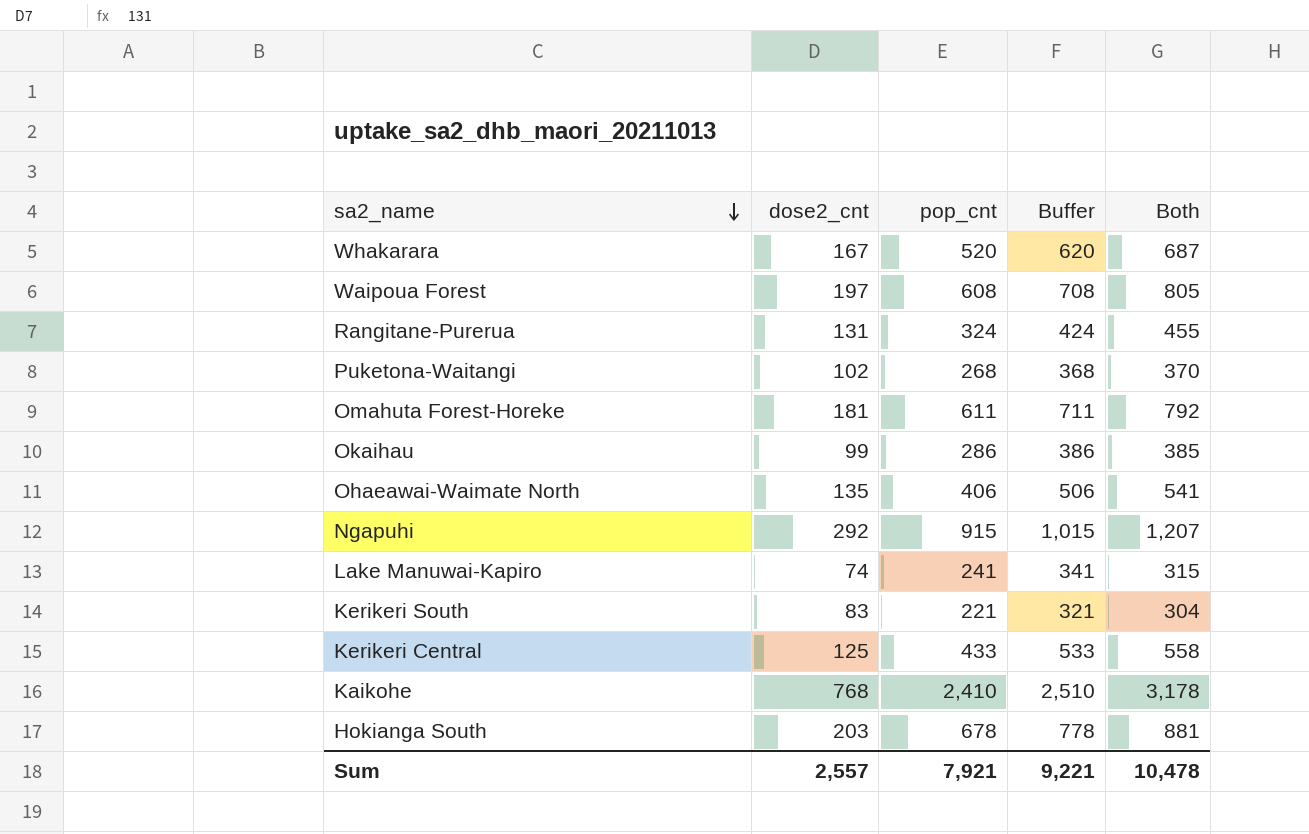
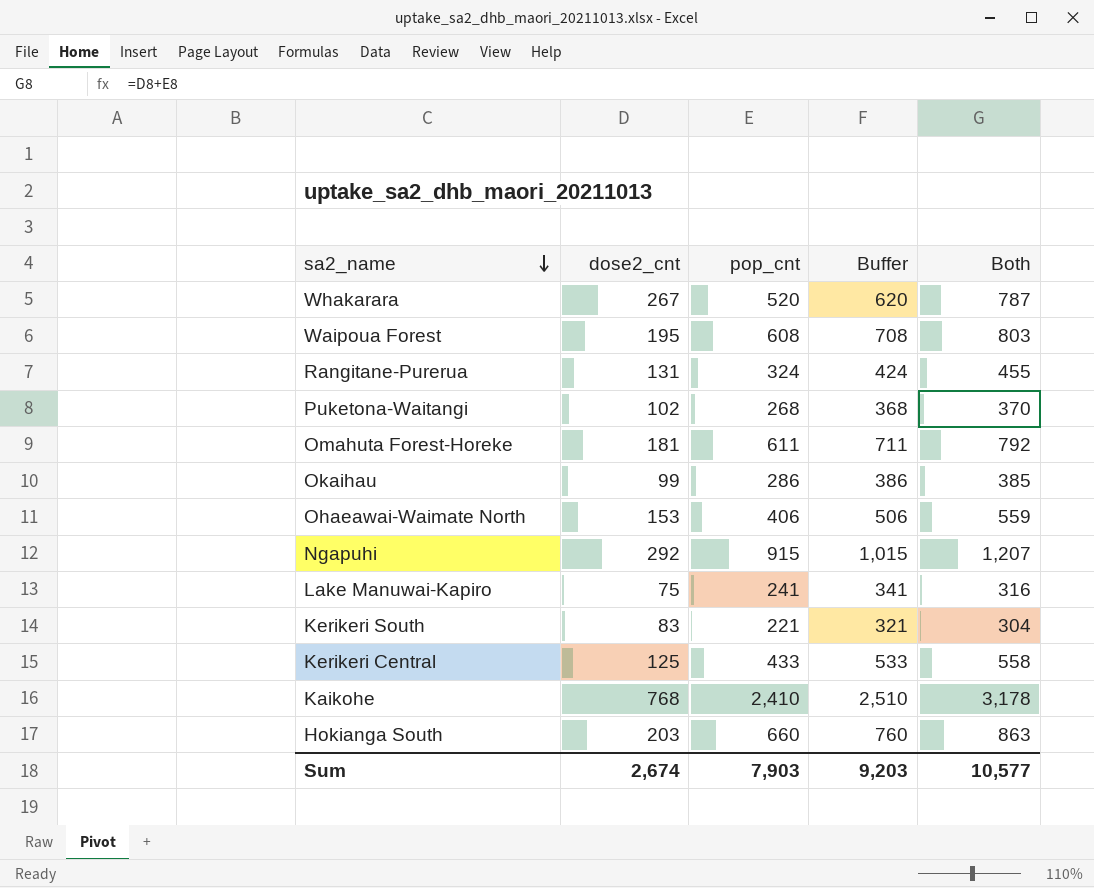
Whakarara | dose2_cnt: 167 -> 267
Whakarara | Both: 687 -> 787
Waipoua Forest | dose2_cnt: 197 -> 195
Waipoua Forest | Both: 805 -> 803
Ohaeawai-Waimate North | dose2_cnt: 135 -> 153
Ohaeawai-Waimate North | Both: 541 -> 559
Lake Manuwai-Kapiro | dose2_cnt: 74 -> 75
Lake Manuwai-Kapiro | Both: 315 -> 316
Hokianga South | pop_cnt: 678 -> 660
Hokianga South | Buffer: 778 -> 760
Hokianga South | Both: 881 -> 863
Sum | dose2_cnt: 2,557 -> 2,674
Sum | pop_cnt: 7,921 -> 7,903
Sum | Buffer: 9,221 -> 9,203
Sum | Both: 10,478 -> 10,577

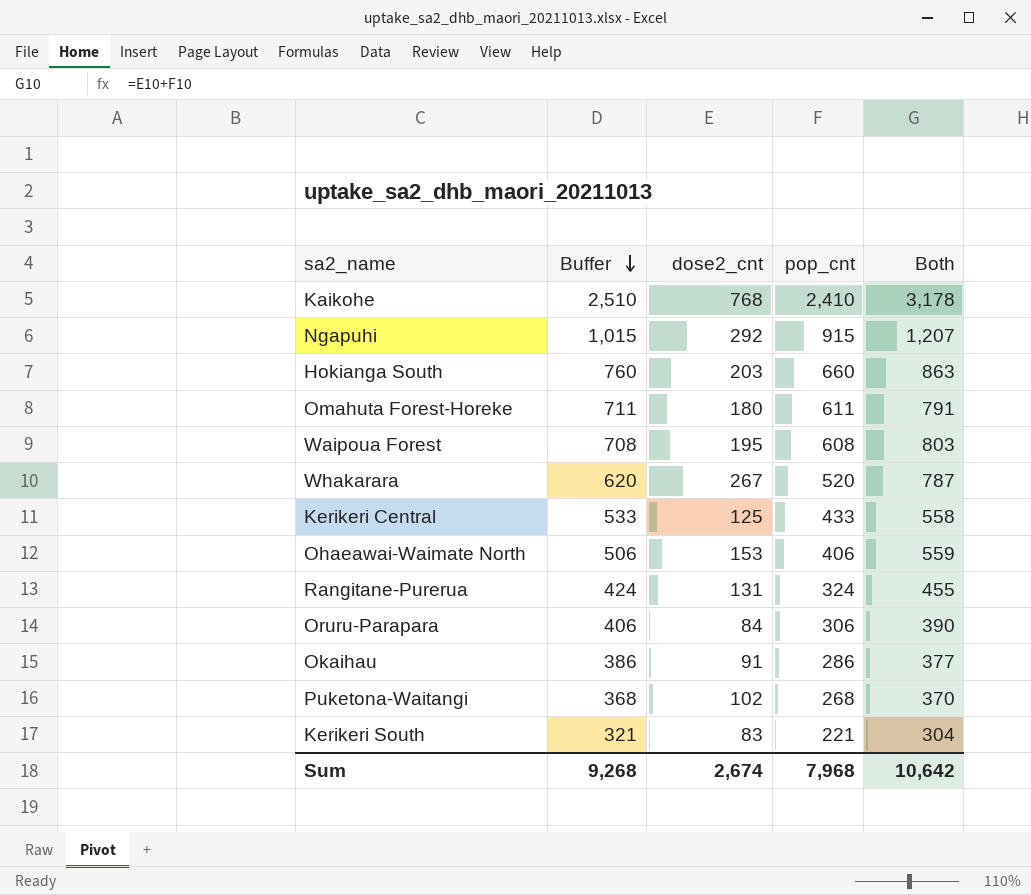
row order: sa2_name descending -> Buffer descending
column Buffer | position: 4 -> 2
row Lake Manuwai-Kapiro: 75 | 241 | 341 | 316 -> none
Omahuta Forest-Horeke | dose2_cnt: 181 -> 180
Omahuta Forest-Horeke | Both: 792 -> 791
row Oruru-Parapara: none -> 406 | 84 | 306 | 390
Okaihau | dose2_cnt: 99 -> 91
Okaihau | Both: 385 -> 377
Sum | Buffer: 9,203 -> 9,268
Sum | pop_cnt: 7,903 -> 7,968
Sum | Both: 10,577 -> 10,642

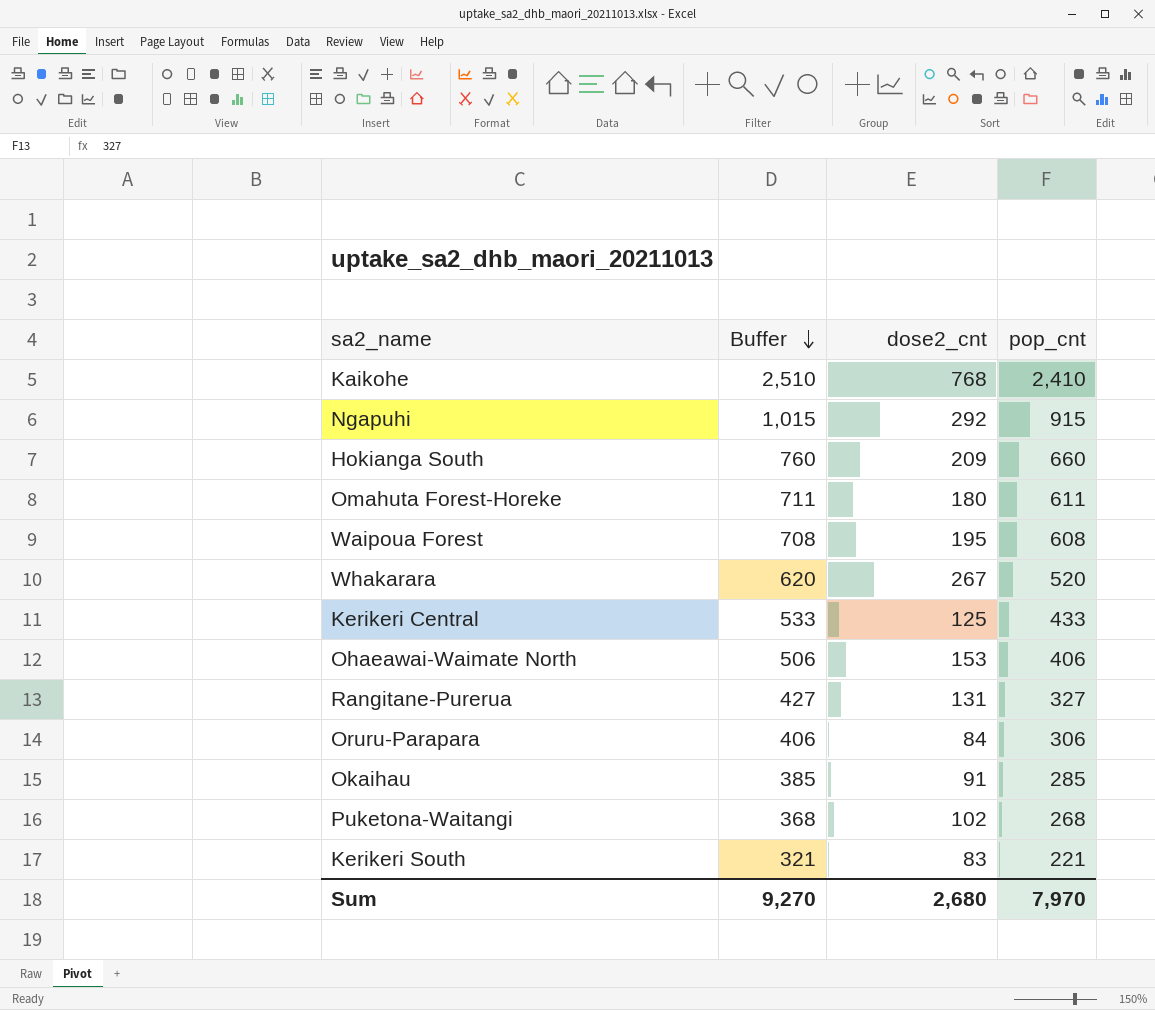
column Both | formula: [dose2_cnt] + [pop_cnt] -> none
Hokianga South | dose2_cnt: 203 -> 209
Rangitane-Purerua | Buffer: 424 -> 427
Rangitane-Purerua | pop_cnt: 324 -> 327
Okaihau | Buffer: 386 -> 385
Okaihau | pop_cnt: 286 -> 285
Sum | Buffer: 9,268 -> 9,270
Sum | dose2_cnt: 2,674 -> 2,680
Sum | pop_cnt: 7,968 -> 7,970

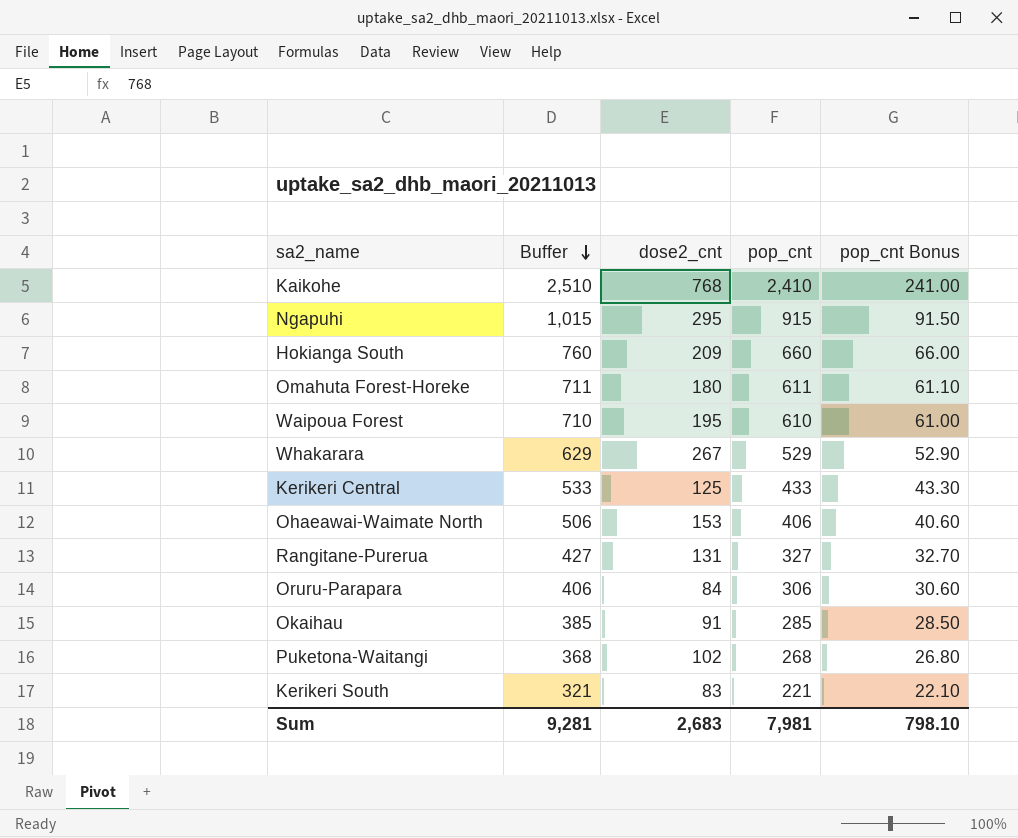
column pop_cnt Bonus | formula: none -> [pop_cnt] * 0.1
Ngapuhi | dose2_cnt: 292 -> 295
Waipoua Forest | Buffer: 708 -> 710
Waipoua Forest | pop_cnt: 608 -> 610
Whakarara | Buffer: 620 -> 629
Whakarara | pop_cnt: 520 -> 529
Sum | Buffer: 9,270 -> 9,281
Sum | dose2_cnt: 2,680 -> 2,683
Sum | pop_cnt: 7,970 -> 7,981

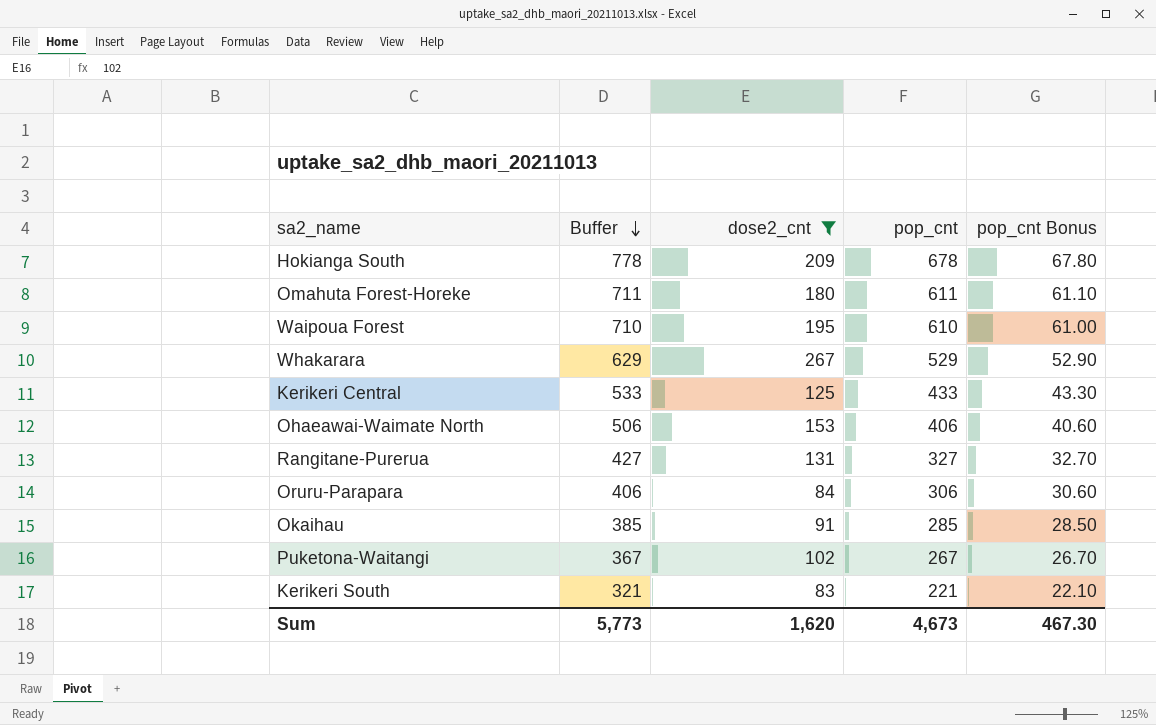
filter: none -> dose2_cnt <= 267
Hokianga South | Buffer: 760 -> 778
Hokianga South | pop_cnt: 660 -> 678
Hokianga South | pop_cnt Bonus: 66.00 -> 67.80
Puketona-Waitangi | Buffer: 368 -> 367
Puketona-Waitangi | pop_cnt: 268 -> 267
Puketona-Waitangi | pop_cnt Bonus: 26.80 -> 26.70
Sum | Buffer: 9,281 -> 5,773
Sum | dose2_cnt: 2,683 -> 1,620
Sum | pop_cnt: 7,981 -> 4,673
Sum | pop_cnt Bonus: 798.10 -> 467.30

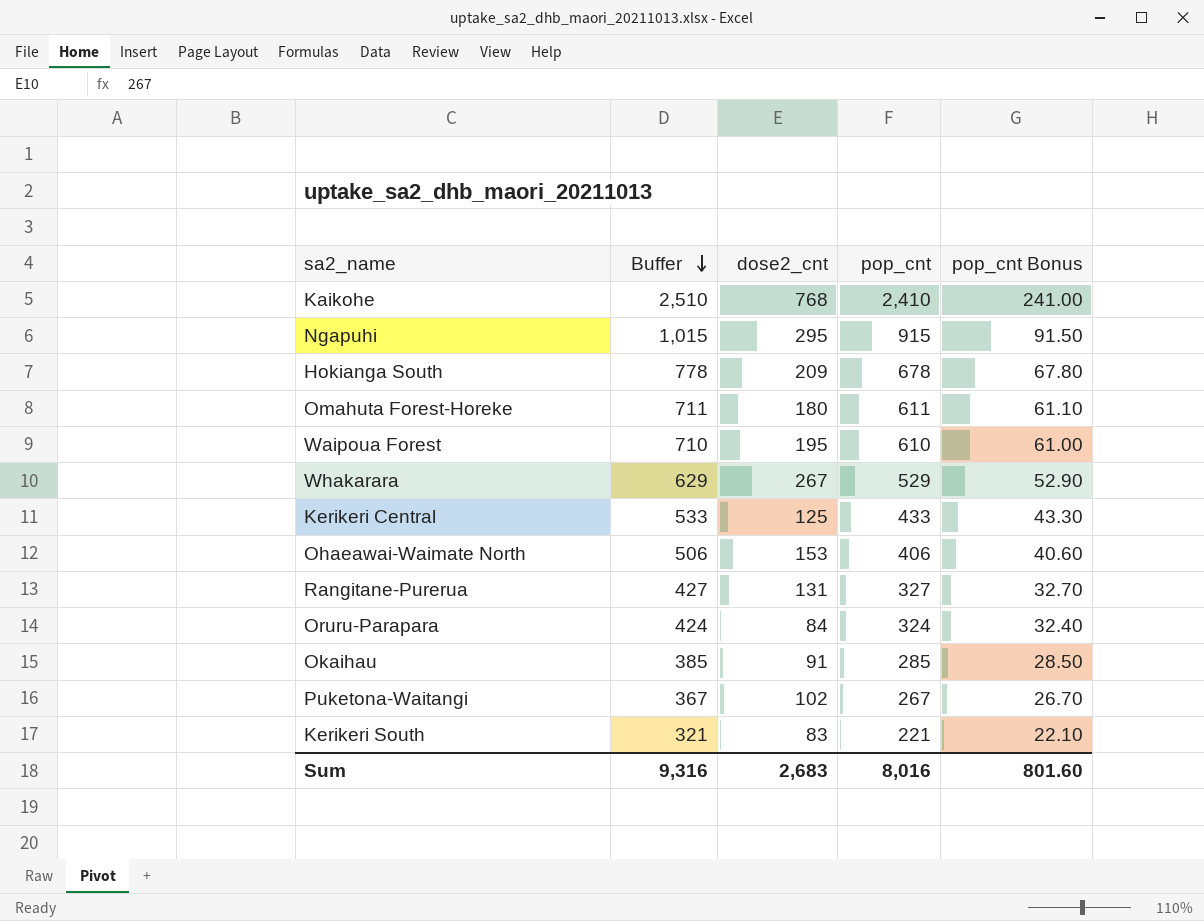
filter: dose2_cnt <= 267 -> none
Oruru-Parapara | Buffer: 406 -> 424
Oruru-Parapara | pop_cnt: 306 -> 324
Oruru-Parapara | pop_cnt Bonus: 30.60 -> 32.40
Sum | Buffer: 5,773 -> 9,316
Sum | dose2_cnt: 1,620 -> 2,683
Sum | pop_cnt: 4,673 -> 8,016
Sum | pop_cnt Bonus: 467.30 -> 801.60

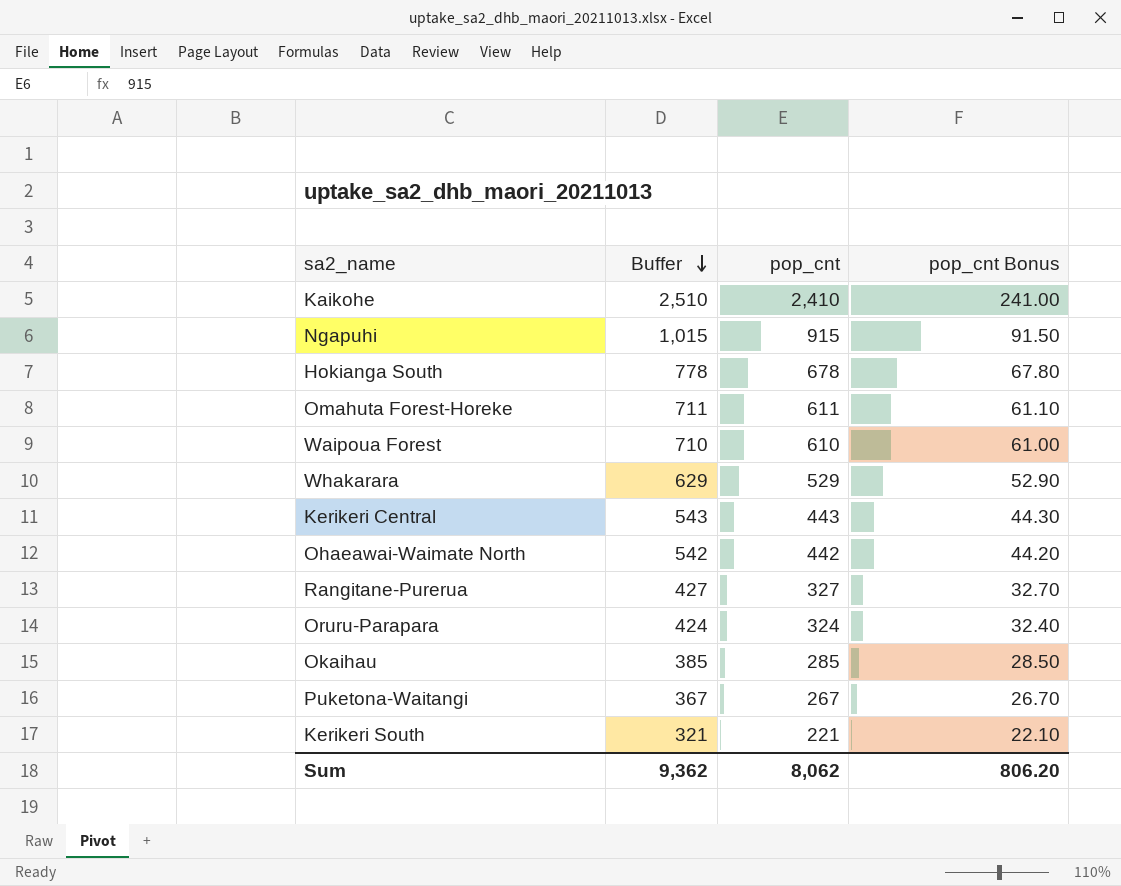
column dose2_cnt | position: 3 -> none
Kerikeri Central | Buffer: 533 -> 543
Kerikeri Central | pop_cnt: 433 -> 443
Kerikeri Central | pop_cnt Bonus: 43.30 -> 44.30
Ohaeawai-Waimate North | Buffer: 506 -> 542
Ohaeawai-Waimate North | pop_cnt: 406 -> 442
Ohaeawai-Waimate North | pop_cnt Bonus: 40.60 -> 44.20
Sum | Buffer: 9,316 -> 9,362
Sum | pop_cnt: 8,016 -> 8,062
Sum | pop_cnt Bonus: 801.60 -> 806.20

